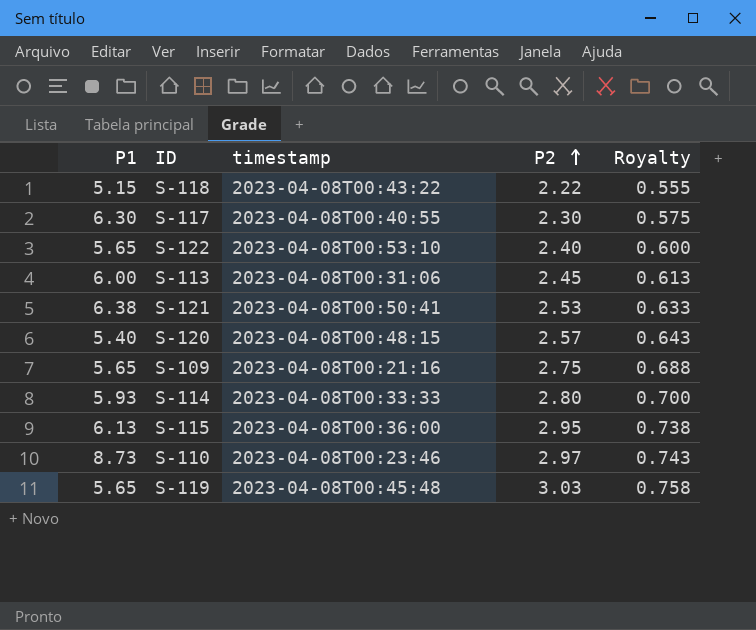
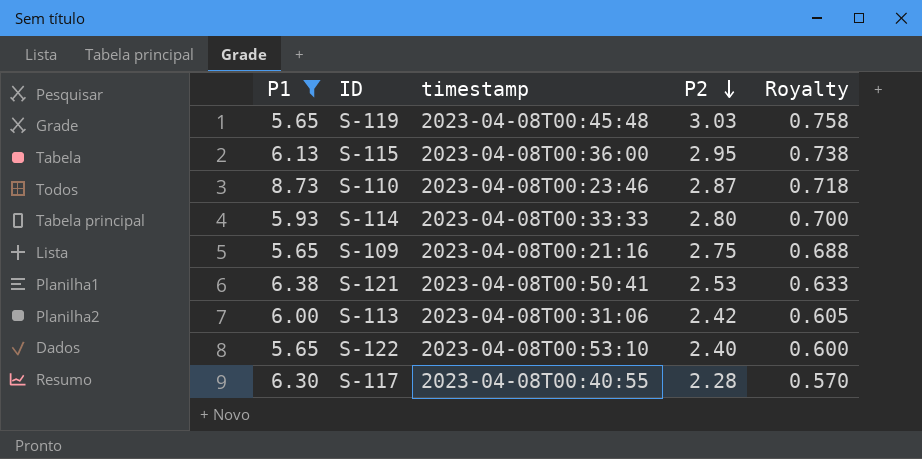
filter: none -> P1 >= 5.65
row order: P2 ascending -> P2 descending
S-110 | P2: 2.97 -> 2.87
S-110 | Royalty: 0.743 -> 0.718
S-113 | P2: 2.45 -> 2.42
S-113 | Royalty: 0.613 -> 0.605
S-117 | P2: 2.30 -> 2.28
S-117 | Royalty: 0.575 -> 0.570

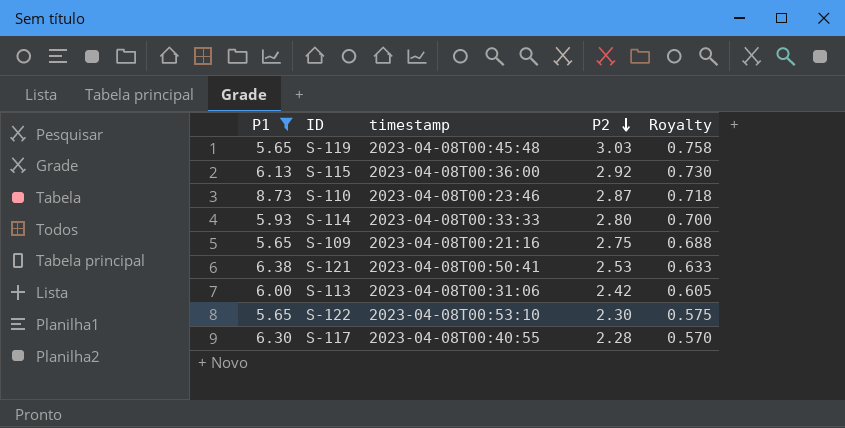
S-115 | P2: 2.95 -> 2.92
S-115 | Royalty: 0.738 -> 0.730
S-122 | P2: 2.40 -> 2.30
S-122 | Royalty: 0.600 -> 0.575

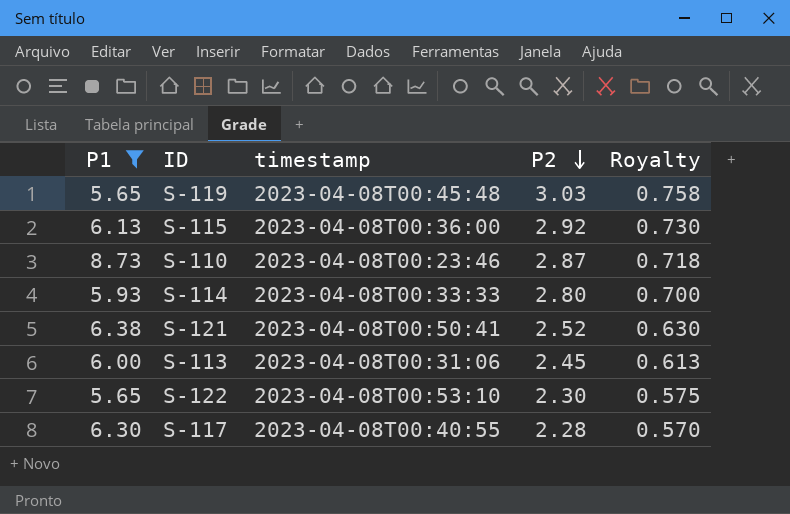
row S-109: 5.65 | 2023-04-08T00:21:16 | 2.75 | 0.688 -> none
S-121 | P2: 2.53 -> 2.52
S-121 | Royalty: 0.633 -> 0.630
S-113 | P2: 2.42 -> 2.45
S-113 | Royalty: 0.605 -> 0.613

